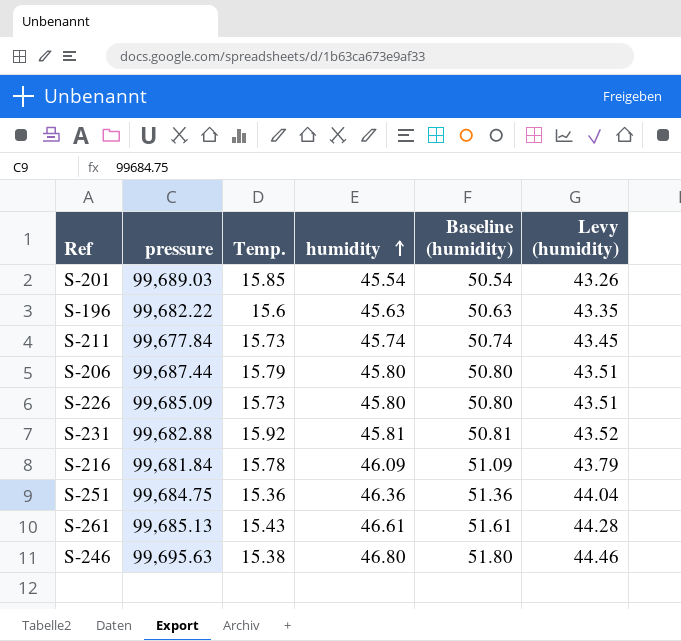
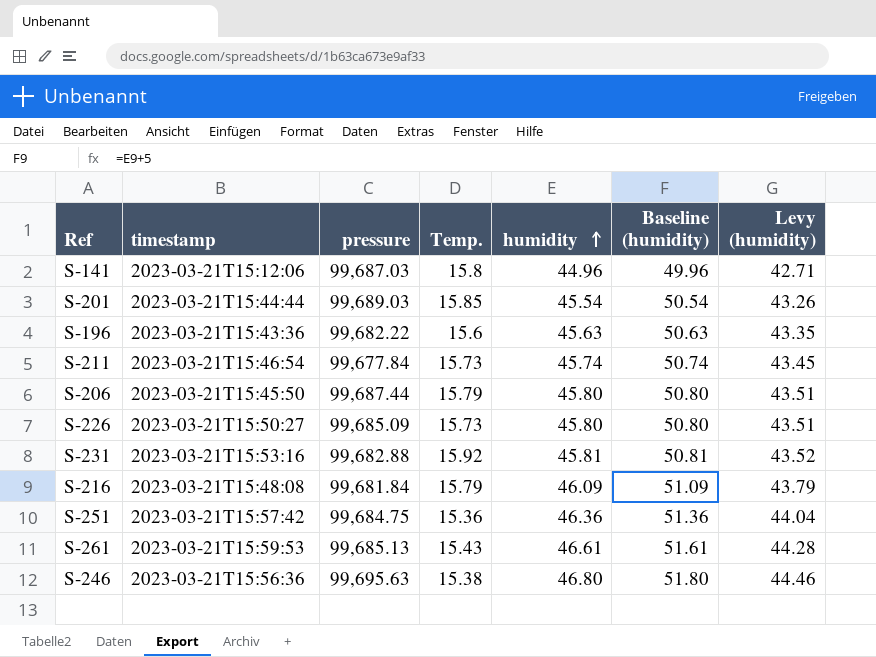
column timestamp | position: none -> 2
row S-141: none -> 2023-03-21T15:12:06 | 99,687.03 | 15.8 | 44.96 | 49.96 | 42.71
S-216 | Temp.: 15.78 -> 15.79

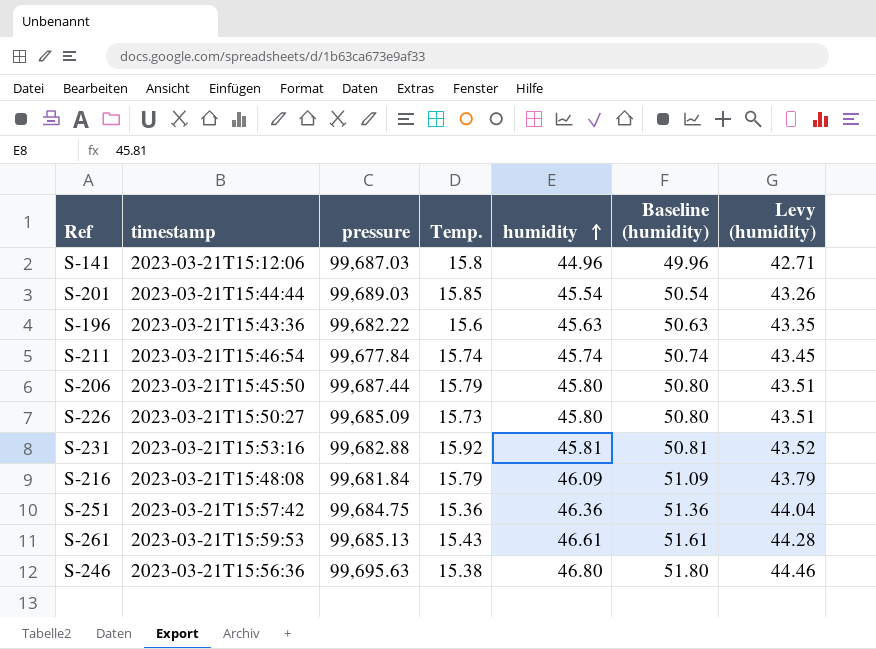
S-211 | Temp.: 15.73 -> 15.74

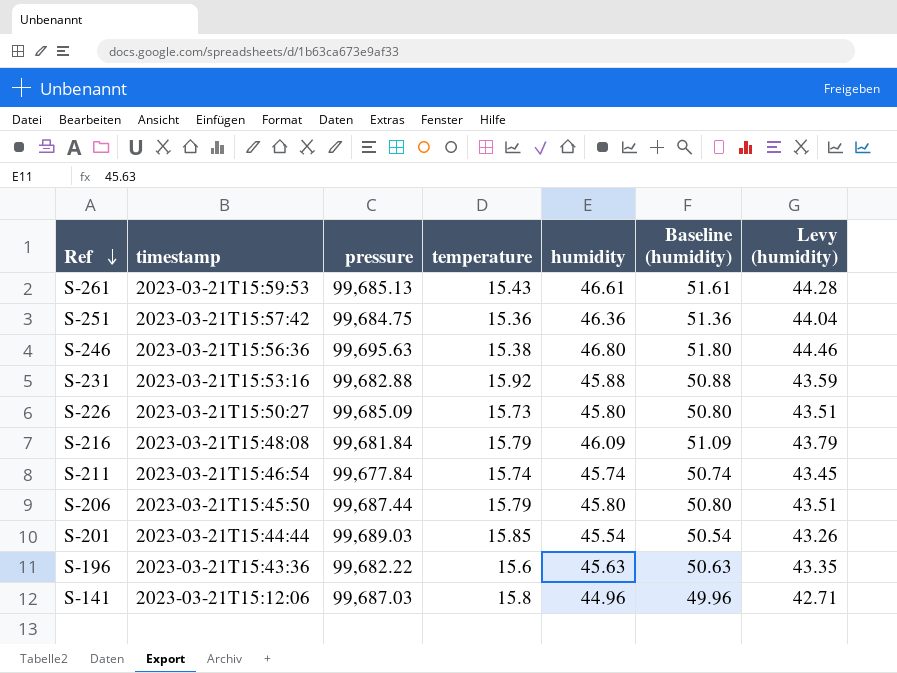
row order: humidity ascending -> Ref descending
column name: Temp. -> temperature
S-231 | humidity: 45.81 -> 45.88
S-231 | Baseline (humidity): 50.81 -> 50.88
S-231 | Levy (humidity): 43.52 -> 43.59

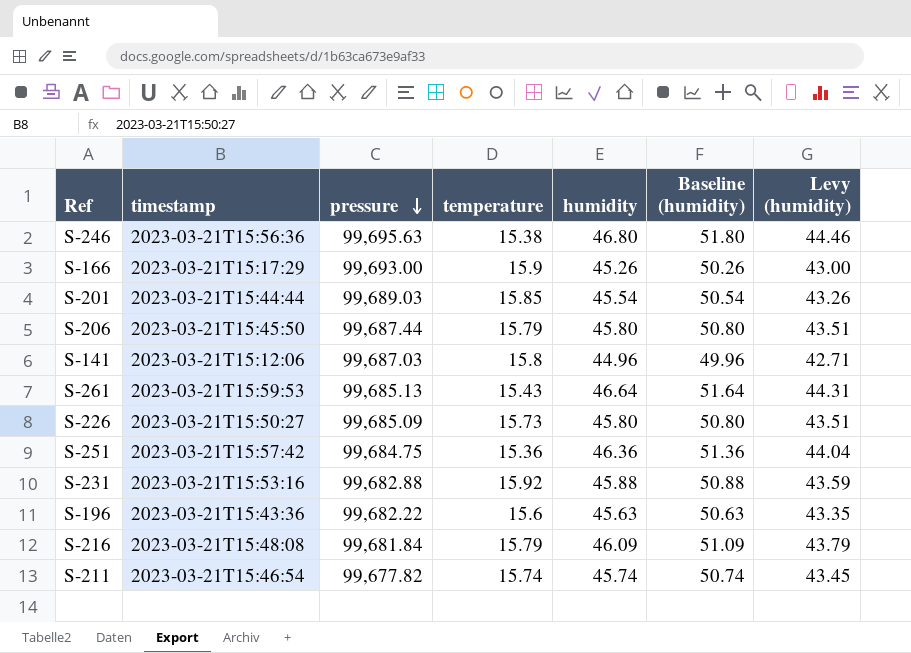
row order: Ref descending -> pressure descending
row S-166: none -> 2023-03-21T15:17:29 | 99,693.00 | 15.9 | 45.26 | 50.26 | 43.00
S-261 | humidity: 46.61 -> 46.64
S-261 | Baseline (humidity): 51.61 -> 51.64
S-261 | Levy (humidity): 44.28 -> 44.31
S-211 | pressure: 99,677.84 -> 99,677.82

